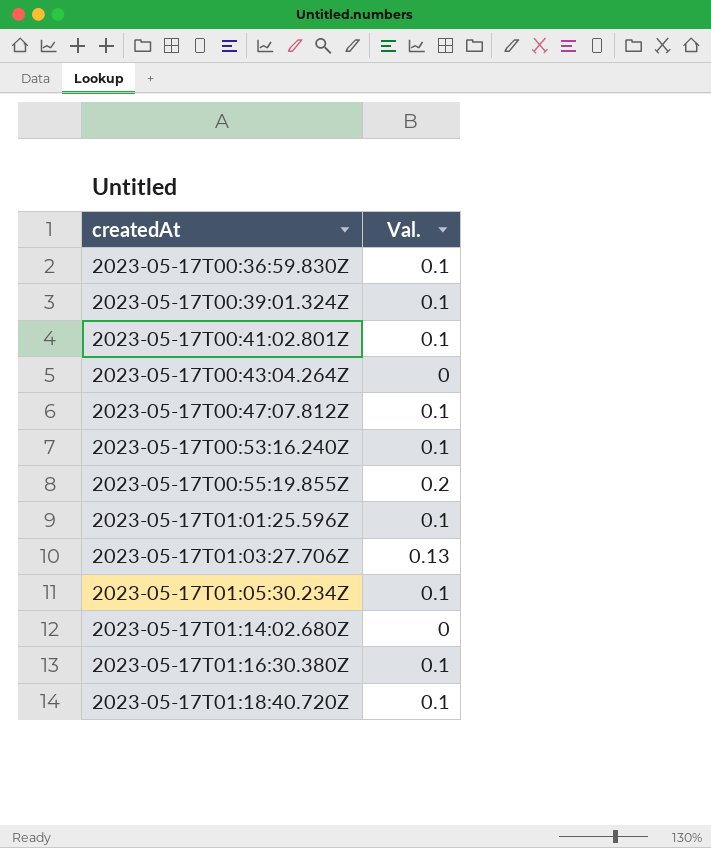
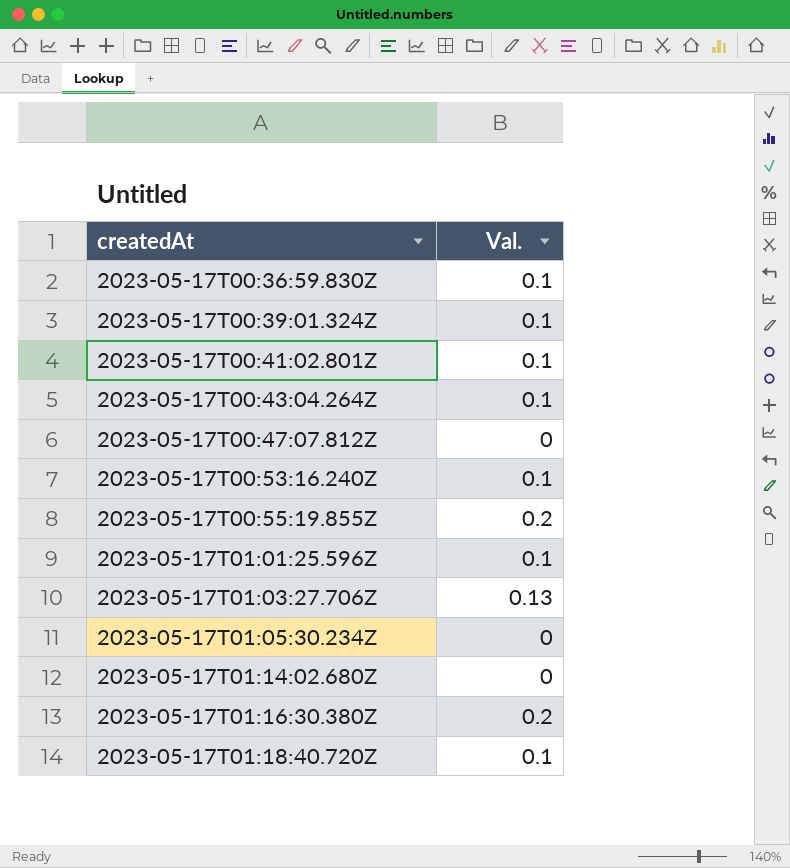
2023-05-17T00:43:04.264Z | Val.: 0 -> 0.1
2023-05-17T00:47:07.812Z | Val.: 0.1 -> 0
2023-05-17T01:05:30.234Z | Val.: 0.1 -> 0
2023-05-17T01:16:30.380Z | Val.: 0.1 -> 0.2

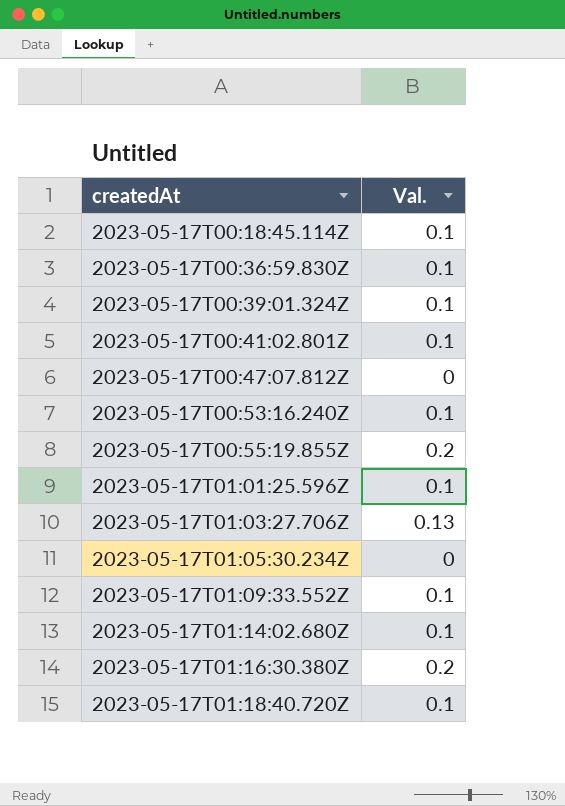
row 2023-05-17T00:43:04.264Z: 0.1 -> none
row 2023-05-17T00:18:45.114Z: none -> 0.1
row 2023-05-17T01:09:33.552Z: none -> 0.1
2023-05-17T01:14:02.680Z | Val.: 0 -> 0.1

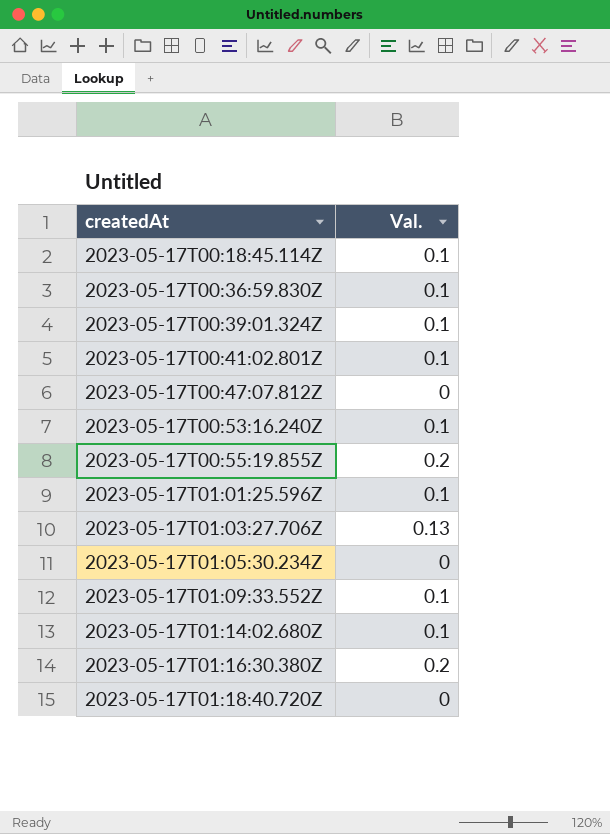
2023-05-17T01:18:40.720Z | Val.: 0.1 -> 0

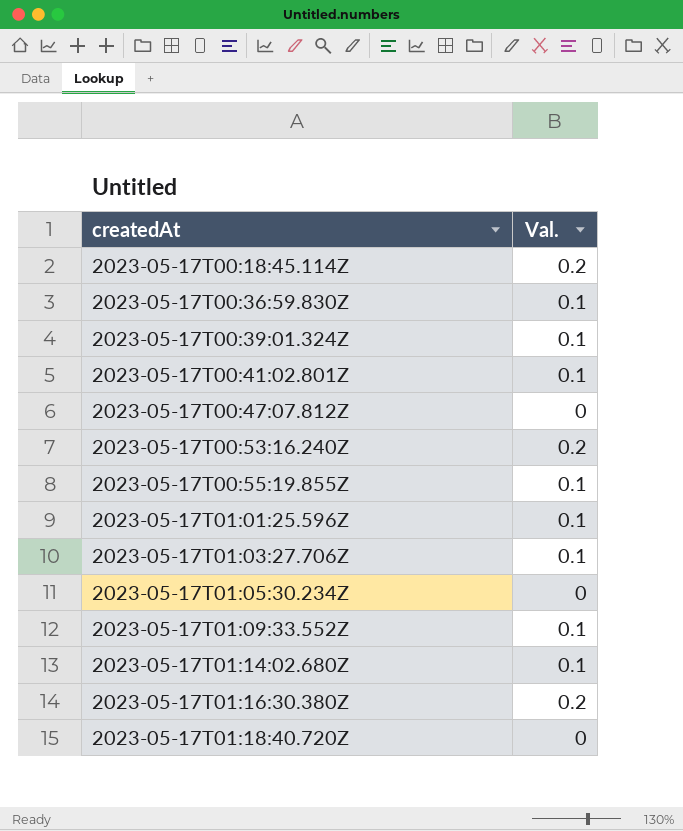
2023-05-17T00:18:45.114Z | Val.: 0.1 -> 0.2
2023-05-17T00:53:16.240Z | Val.: 0.1 -> 0.2
2023-05-17T00:55:19.855Z | Val.: 0.2 -> 0.1
2023-05-17T01:03:27.706Z | Val.: 0.13 -> 0.1

